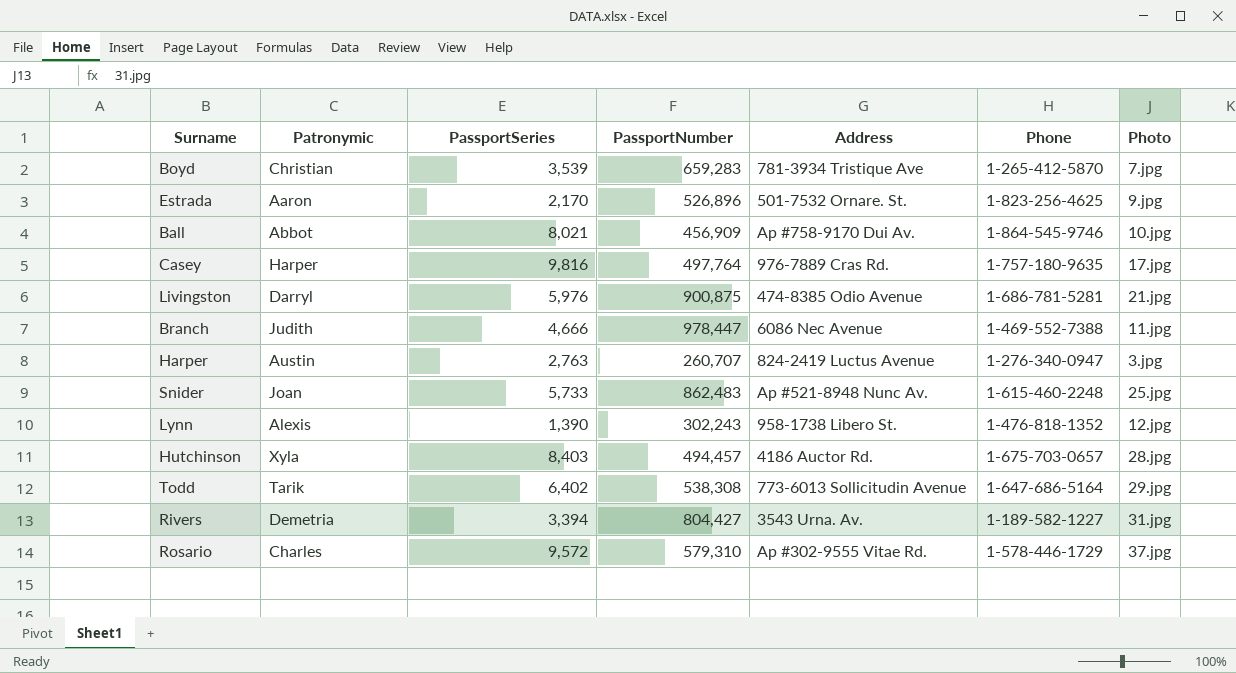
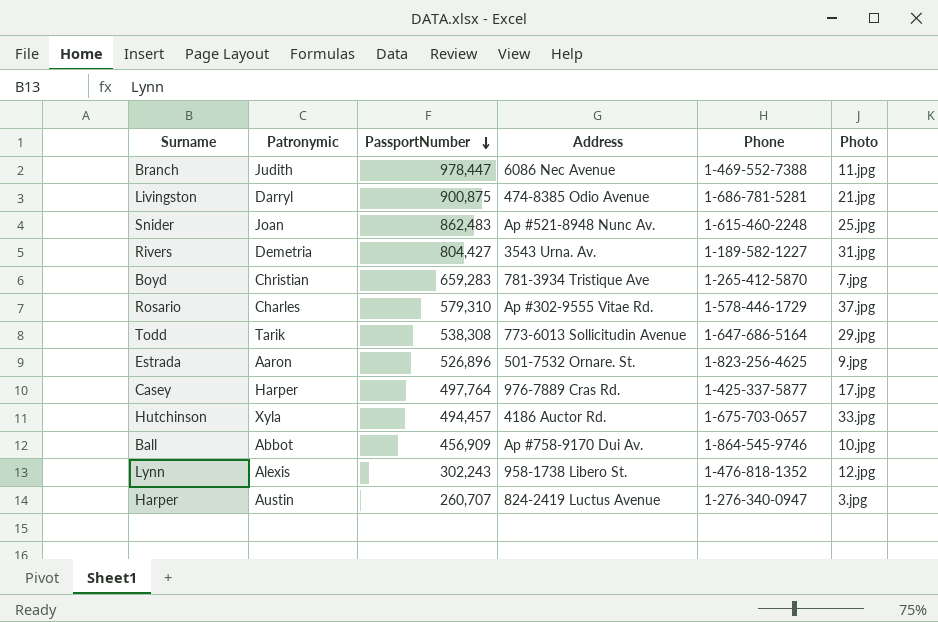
row order: none -> PassportNumber descending
column PassportSeries | position: 3 -> none
Casey | Phone: 1-757-180-9635 -> 1-425-337-5877
Hutchinson | Photo: 28.jpg -> 33.jpg

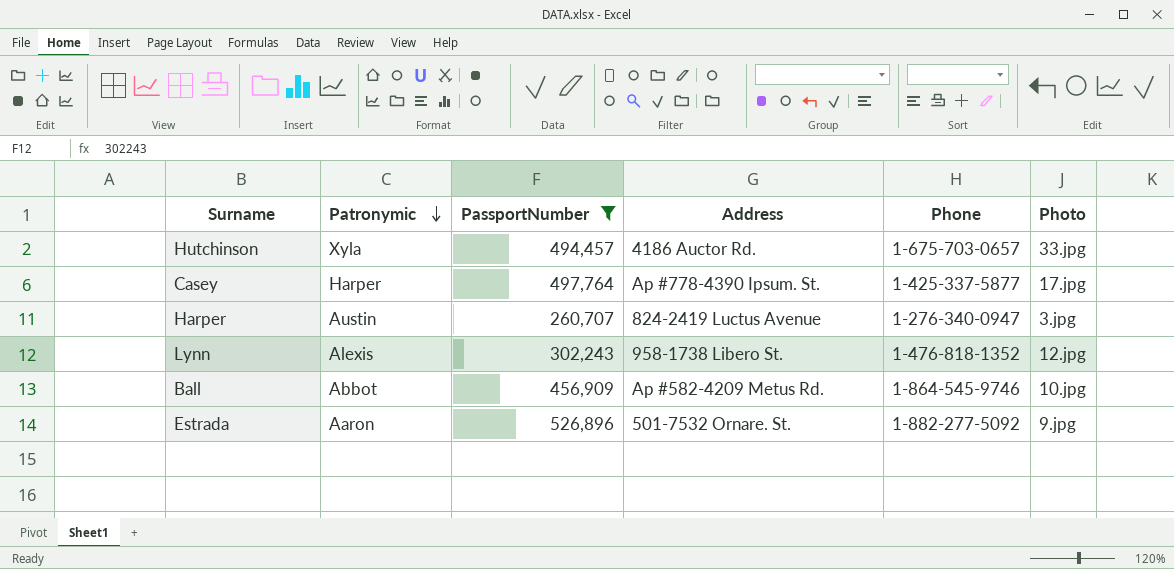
filter: none -> PassportNumber <= 526,896
row order: PassportNumber descending -> Patronymic descending
Casey | Address: 976-7889 Cras Rd. -> Ap #778-4390 Ipsum. St.
Ball | Address: Ap #758-9170 Dui Av. -> Ap #582-4209 Metus Rd.
Estrada | Phone: 1-823-256-4625 -> 1-882-277-5092

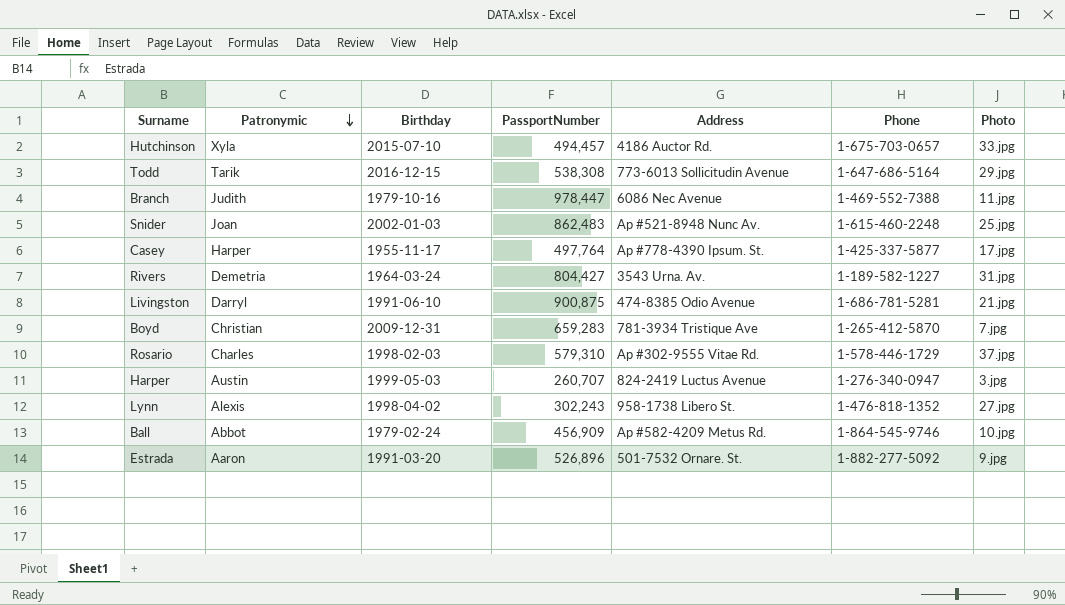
filter: PassportNumber <= 526,896 -> none
column Birthday | position: none -> 3
Lynn | Photo: 12.jpg -> 27.jpg

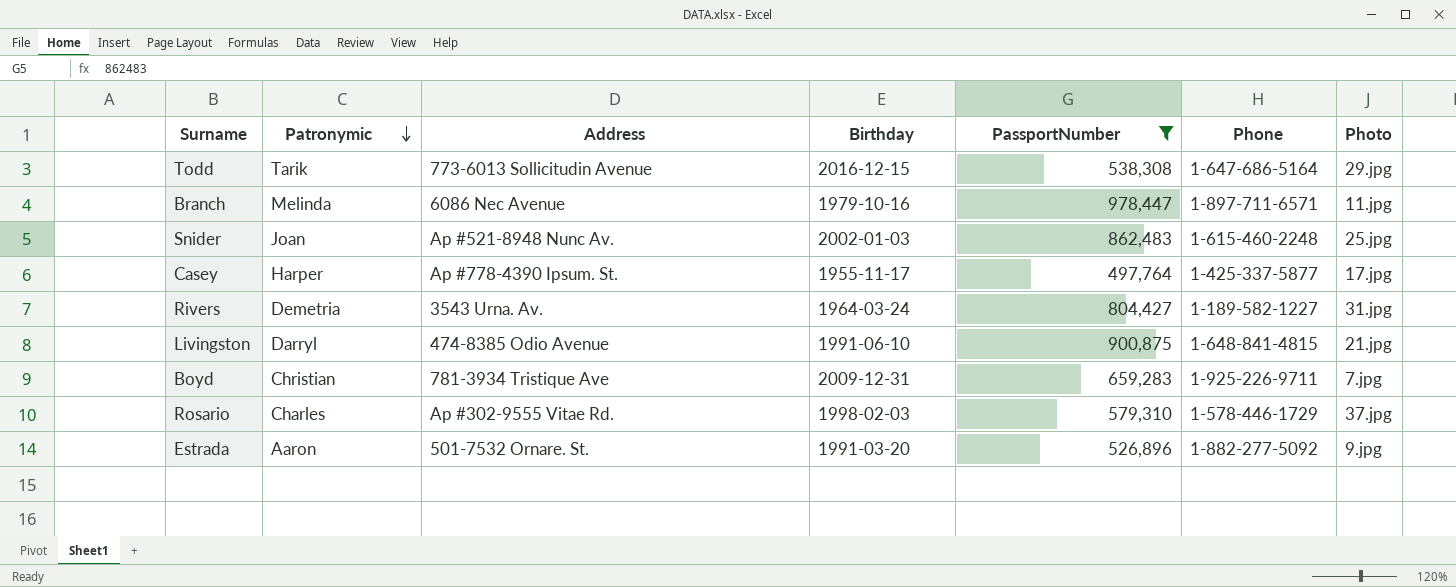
filter: none -> PassportNumber >= 497,764
column Address | position: 5 -> 3
Branch | Patronymic: Judith -> Melinda
Branch | Phone: 1-469-552-7388 -> 1-897-711-6571
Livingston | Phone: 1-686-781-5281 -> 1-648-841-4815
Boyd | Phone: 1-265-412-5870 -> 1-925-226-9711

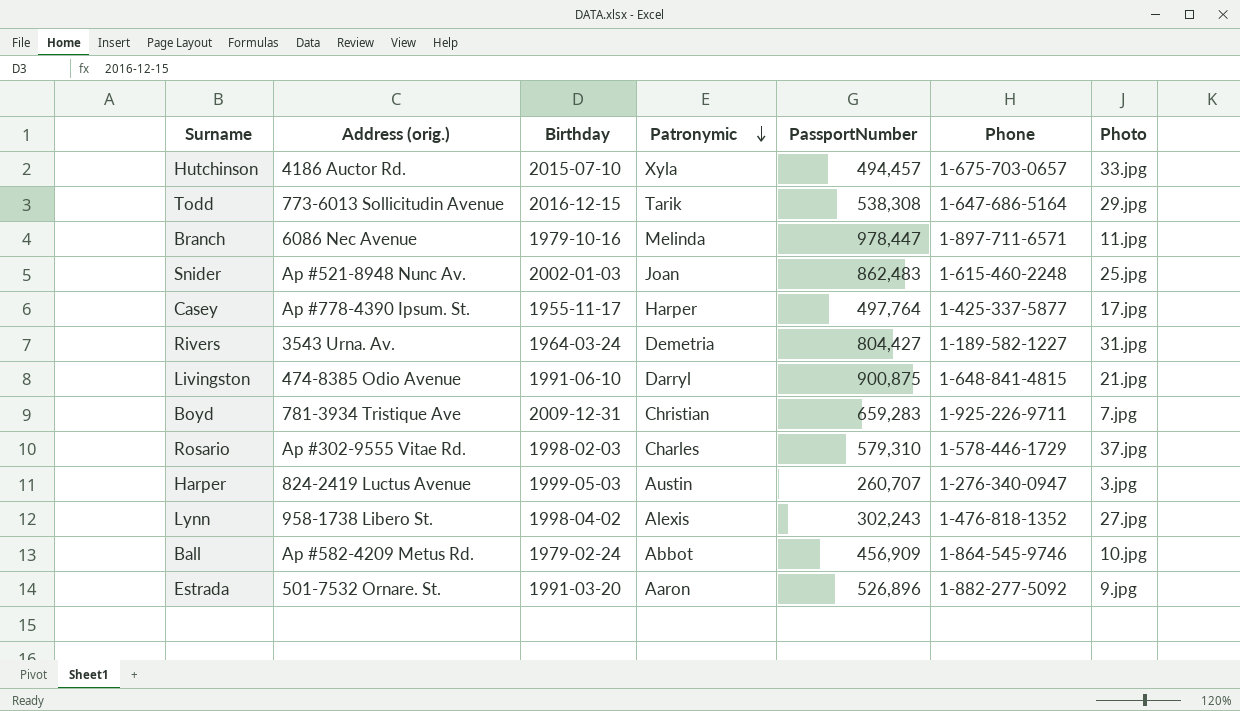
filter: PassportNumber >= 497,764 -> none
column name: Address -> Address (orig.)
column Patronymic | position: 2 -> 4

